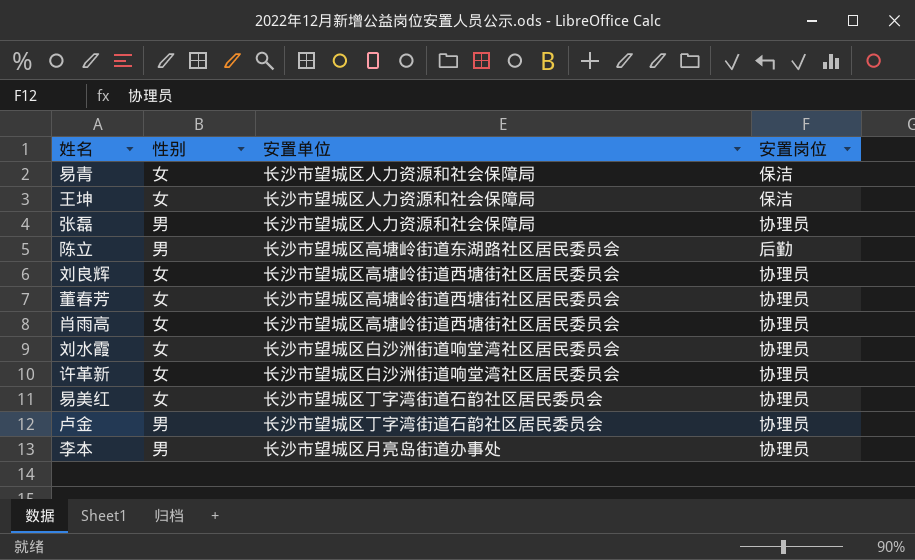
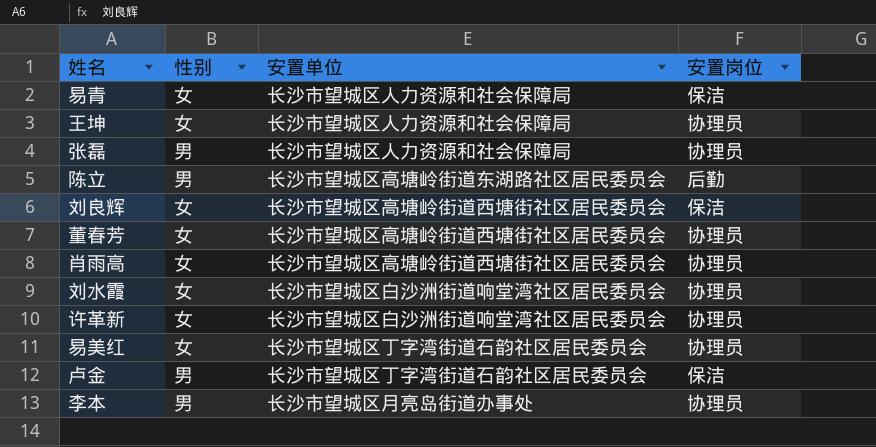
王坤 | 安置岗位: 保洁 -> 协理员
刘良辉 | 安置岗位: 协理员 -> 保洁
卢金 | 安置岗位: 协理员 -> 保洁

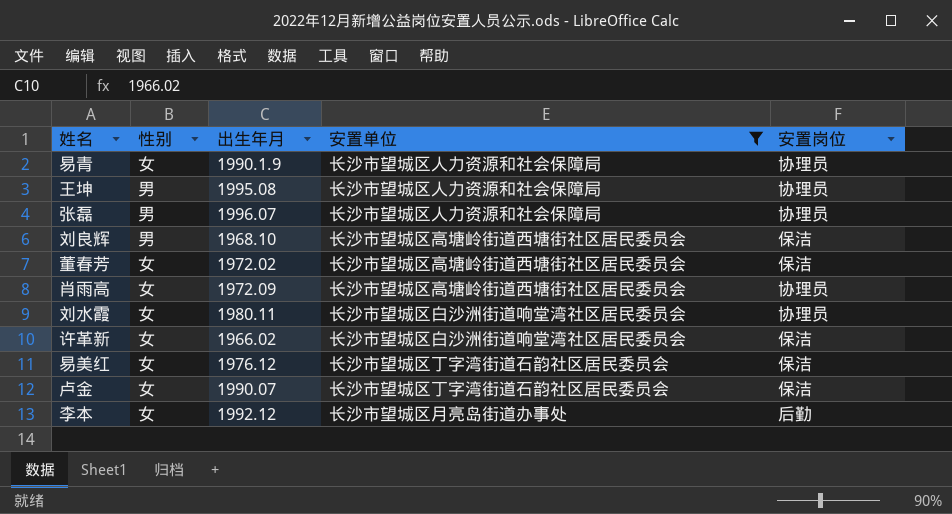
filter: none -> 安置单位 != 长沙市望城区高塘岭街道东湖路社区居民委员会
column 出生年月 | position: none -> 3
易青 | 安置岗位: 保洁 -> 协理员
王坤 | 性别: 女 -> 男
刘良辉 | 性别: 女 -> 男
董春芳 | 安置岗位: 协理员 -> 保洁
许革新 | 安置岗位: 协理员 -> 保洁
易美红 | 安置岗位: 协理员 -> 保洁
卢金 | 性别: 男 -> 女
李本 | 性别: 男 -> 女
李本 | 安置岗位: 协理员 -> 后勤

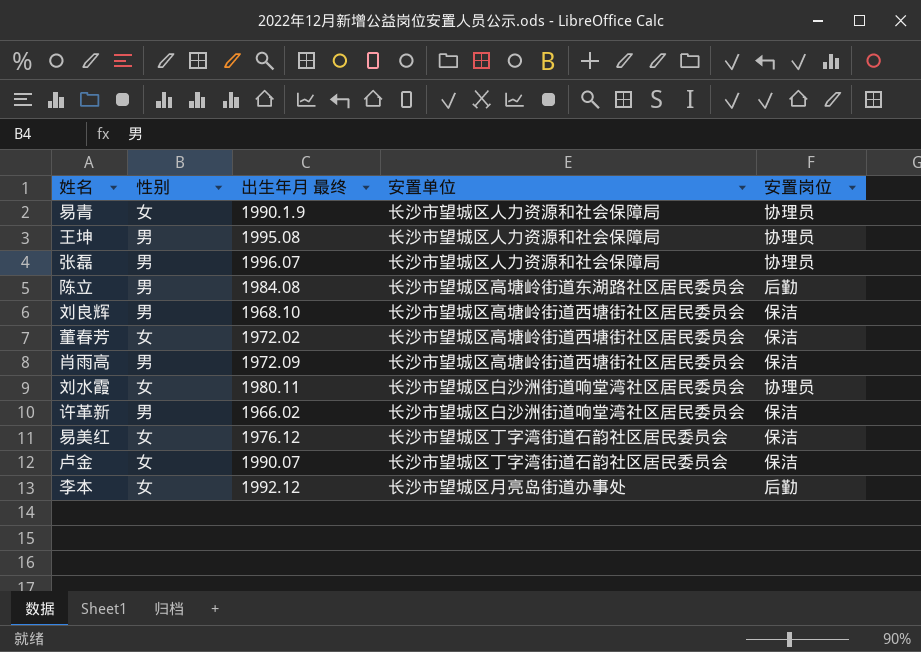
filter: 安置单位 != 长沙市望城区高塘岭街道东湖路社区居民委员会 -> none
column name: 出生年月 -> 出生年月 最终
肖雨高 | 性别: 女 -> 男
肖雨高 | 安置岗位: 协理员 -> 保洁
许革新 | 性别: 女 -> 男

